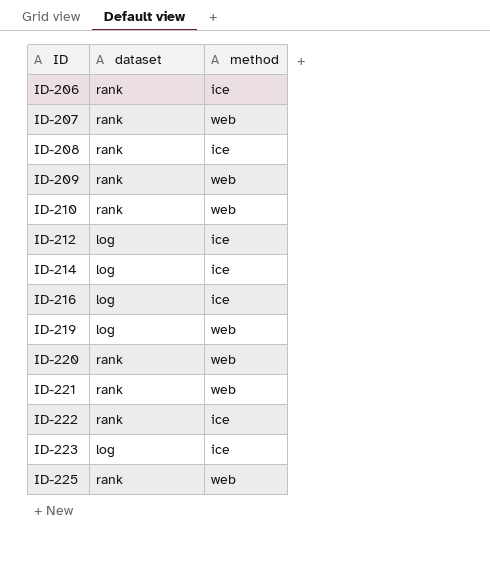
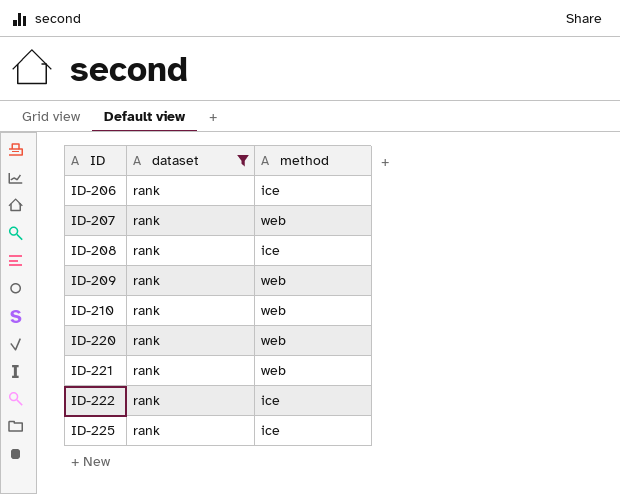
filter: none -> dataset = rank
ID-225 | method: web -> ice

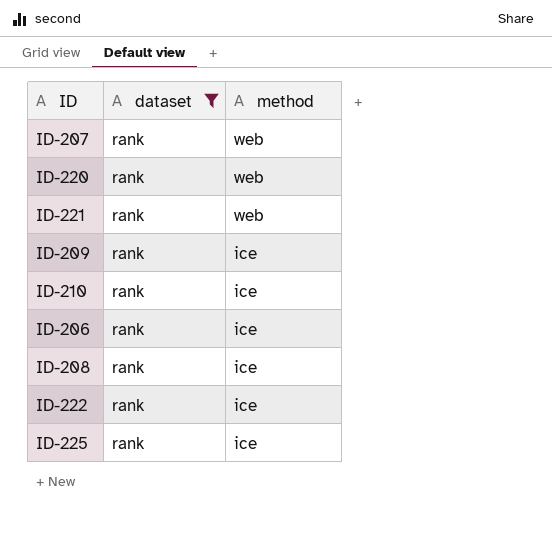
row order: ID ascending -> method descending
ID-209 | method: web -> ice
ID-210 | method: web -> ice

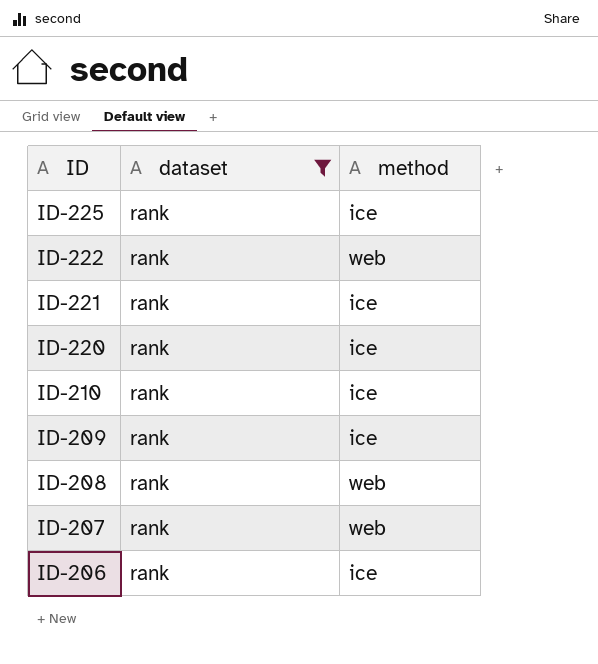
row order: method descending -> ID descending
ID-222 | method: ice -> web
ID-221 | method: web -> ice
ID-220 | method: web -> ice
ID-208 | method: ice -> web

